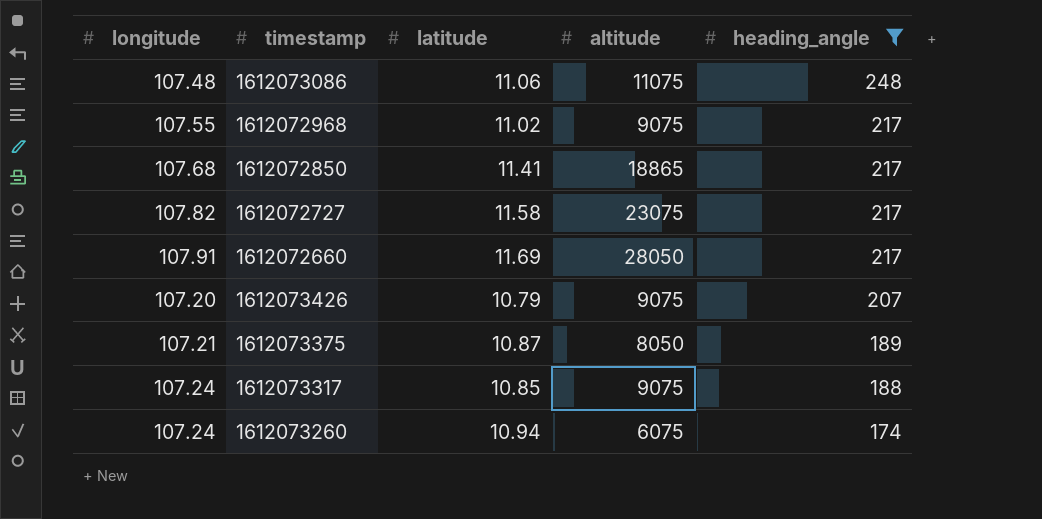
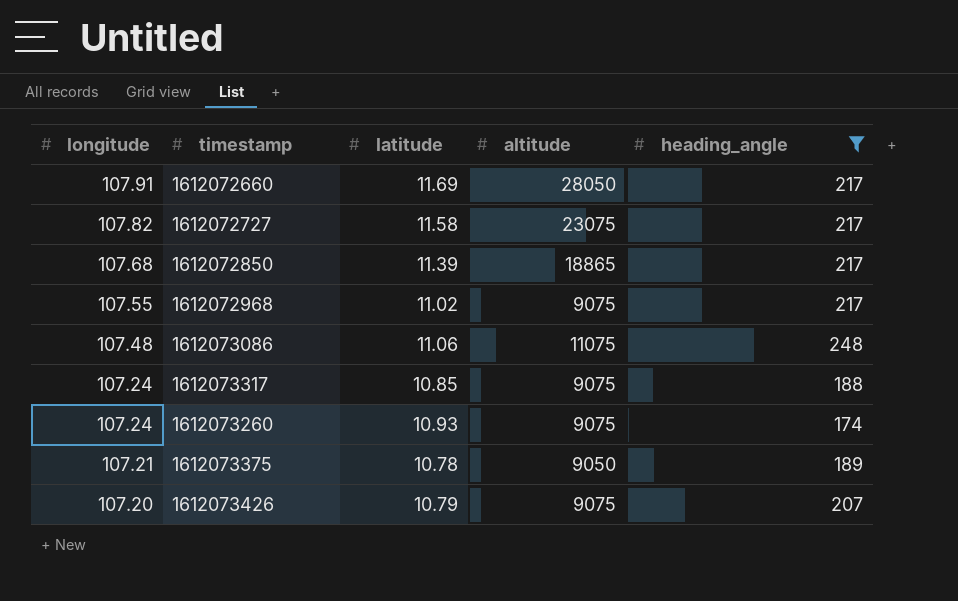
row order: heading_angle descending -> longitude descending
1612072850 | latitude: 11.41 -> 11.39
1612073260 | latitude: 10.94 -> 10.93
1612073260 | altitude: 6075 -> 9075
1612073375 | latitude: 10.87 -> 10.78
1612073375 | altitude: 8050 -> 9050

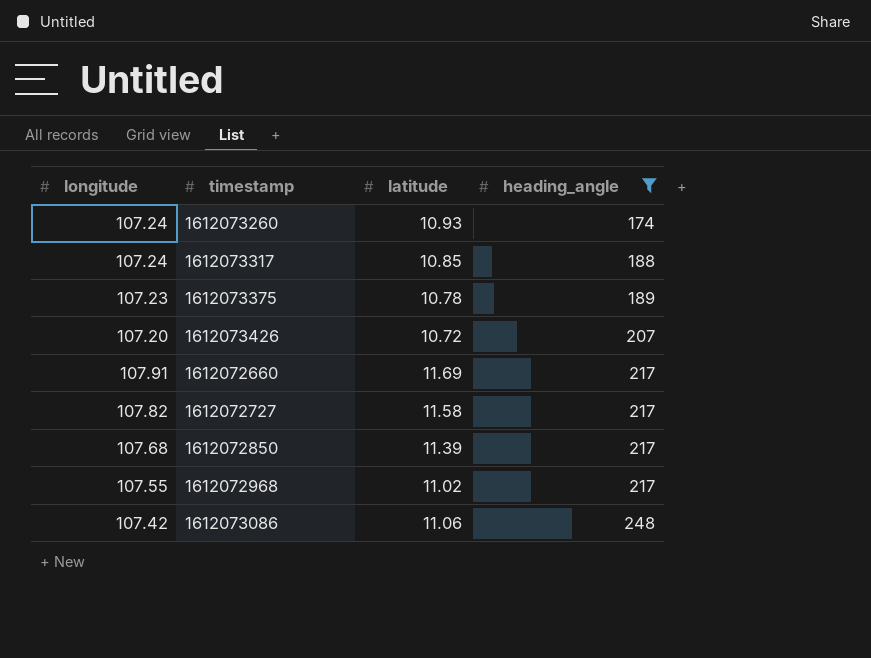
row order: longitude descending -> heading_angle ascending
column altitude | position: 4 -> none
1612073375 | longitude: 107.21 -> 107.23
1612073426 | latitude: 10.79 -> 10.72
1612073086 | longitude: 107.48 -> 107.42

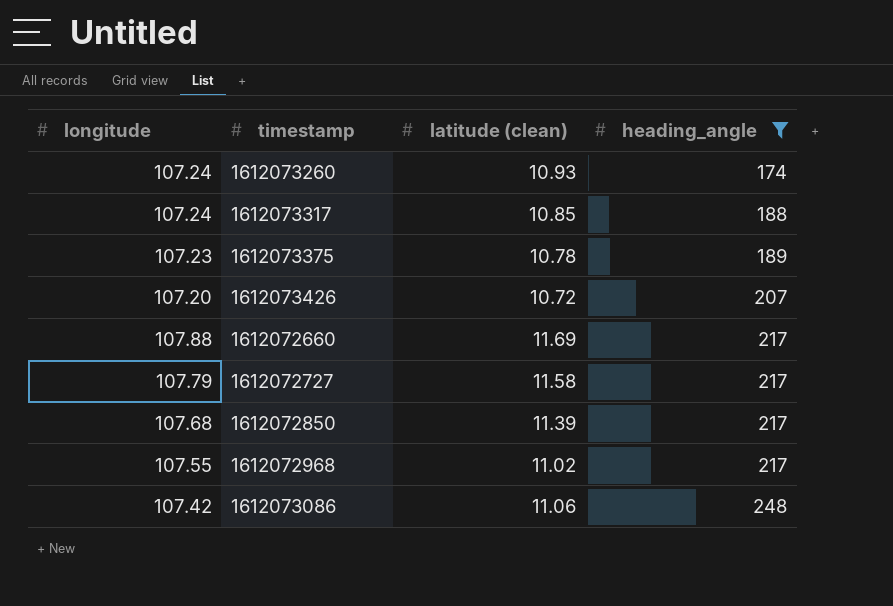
column name: latitude -> latitude (clean)
1612072660 | longitude: 107.91 -> 107.88
1612072727 | longitude: 107.82 -> 107.79

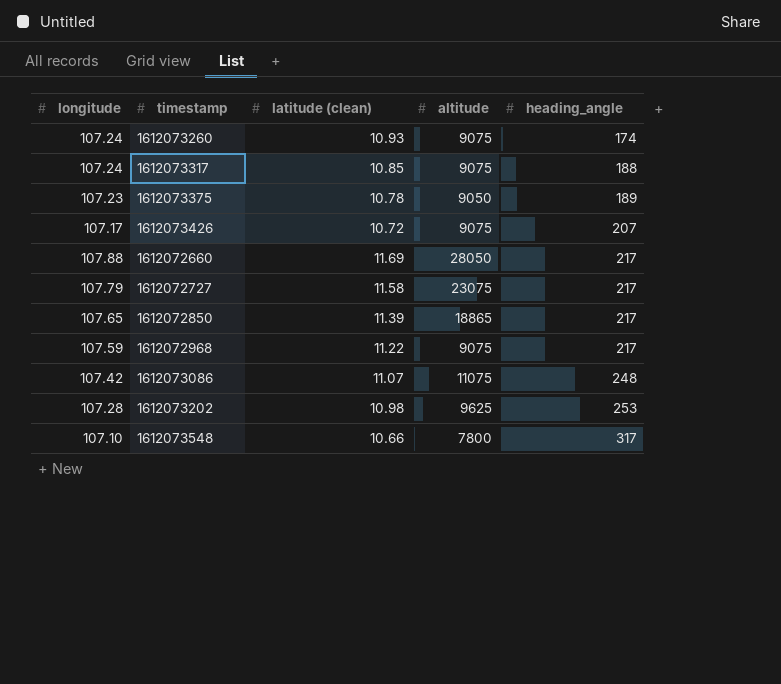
filter: heading_angle <= 248 -> none
column altitude | position: none -> 4
1612073426 | longitude: 107.20 -> 107.17
1612072850 | longitude: 107.68 -> 107.65
1612072968 | longitude: 107.55 -> 107.59
1612072968 | latitude (clean): 11.02 -> 11.22
1612073086 | latitude (clean): 11.06 -> 11.07

